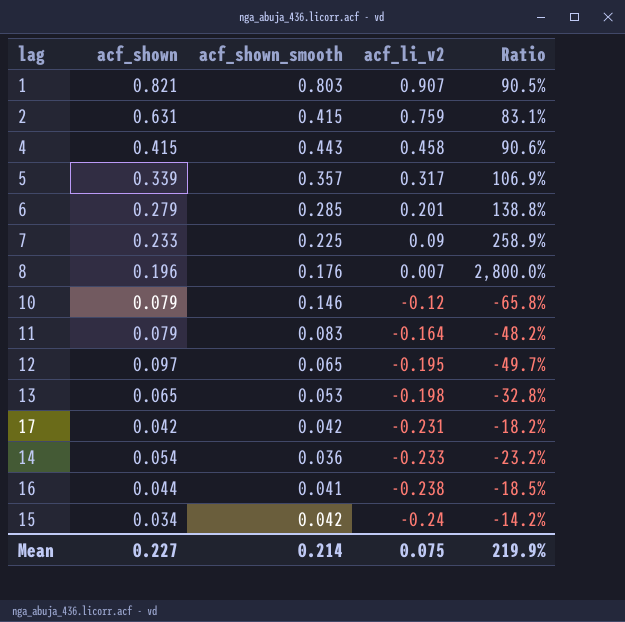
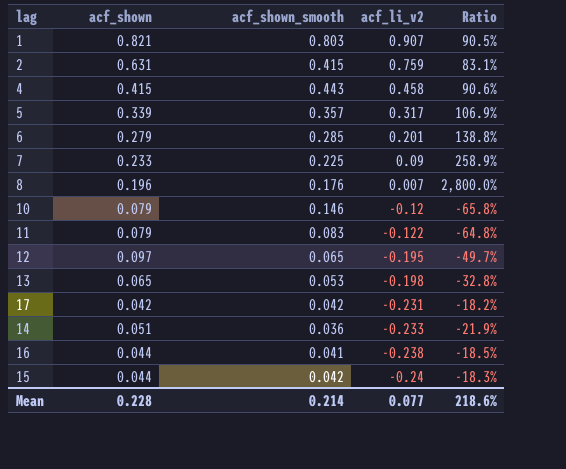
11 | acf_li_v2: -0.164 -> -0.122
11 | Ratio: -48.2% -> -64.8%
14 | acf_shown: 0.054 -> 0.051
14 | Ratio: -23.2% -> -21.9%
15 | acf_shown: 0.034 -> 0.044
15 | Ratio: -14.2% -> -18.3%
Mean | acf_shown: 0.227 -> 0.228
Mean | acf_li_v2: 0.075 -> 0.077
Mean | Ratio: 219.9% -> 218.6%

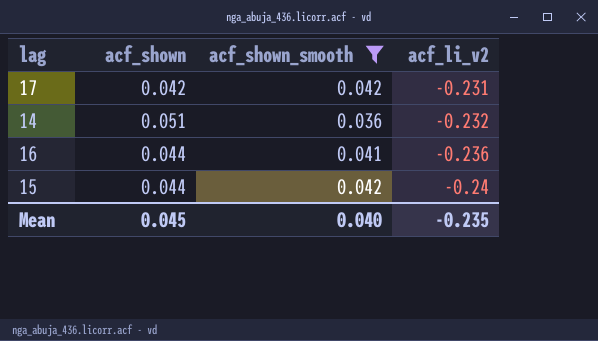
filter: none -> acf_shown_smooth <= 0.042
column Ratio | formula: [acf_shown] / [acf_li_v2] -> none
14 | acf_li_v2: -0.233 -> -0.232
16 | acf_li_v2: -0.238 -> -0.236
Mean | acf_shown: 0.228 -> 0.045
Mean | acf_shown_smooth: 0.214 -> 0.040
Mean | acf_li_v2: 0.077 -> -0.235

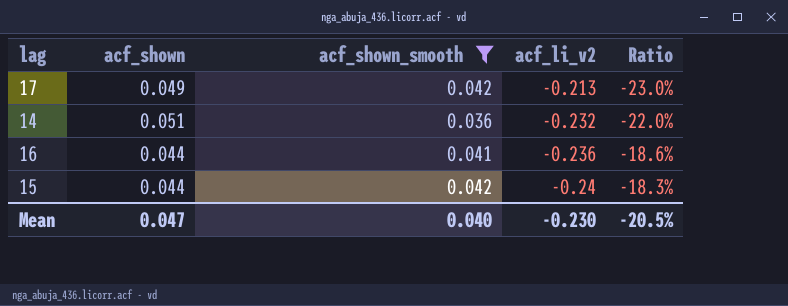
column Ratio | formula: none -> [acf_shown] / [acf_li_v2]
17 | acf_shown: 0.042 -> 0.049
17 | acf_li_v2: -0.231 -> -0.213
Mean | acf_shown: 0.045 -> 0.047
Mean | acf_li_v2: -0.235 -> -0.230

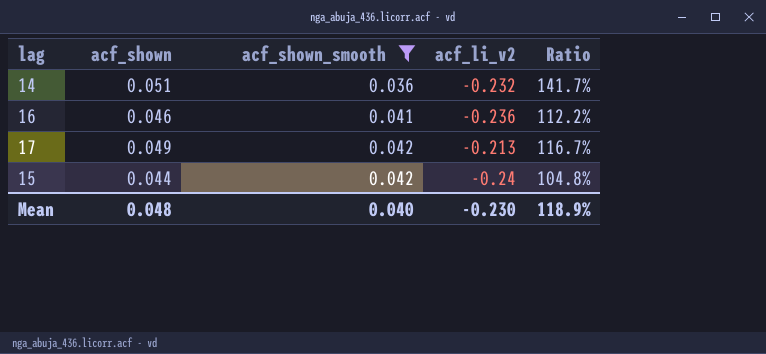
row order: acf_li_v2 descending -> acf_shown_smooth ascending
column Ratio | formula: [acf_shown] / [acf_li_v2] -> [acf_shown] / [acf_shown_smooth]
16 | acf_shown: 0.044 -> 0.046
Mean | acf_shown: 0.047 -> 0.048
Mean | Ratio: -20.5% -> 118.9%

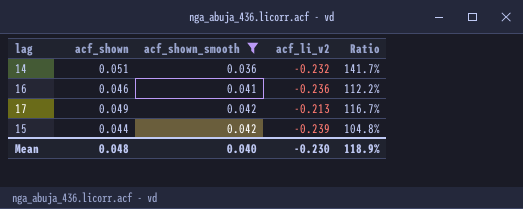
15 | acf_li_v2: -0.24 -> -0.239

